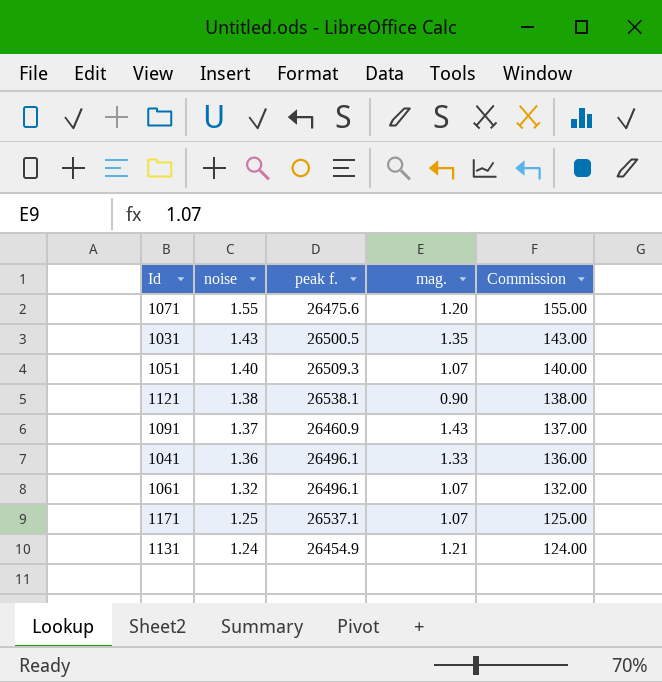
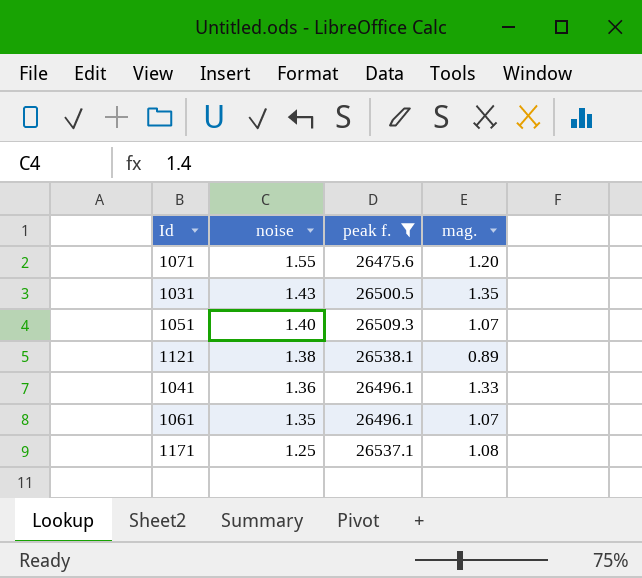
filter: none -> peak f. >= 26475.6
column Commission | formula: [noise] * 100 -> none
1121 | mag.: 0.90 -> 0.89
1061 | noise: 1.32 -> 1.35
1171 | mag.: 1.07 -> 1.08

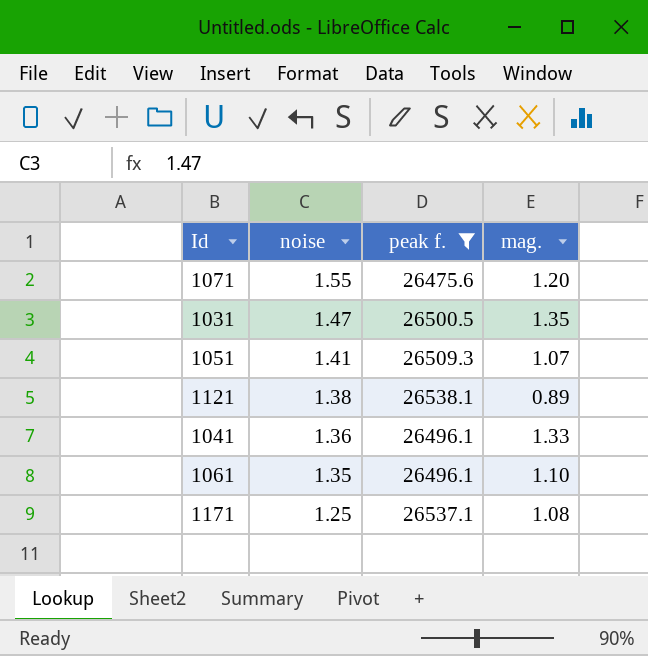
1031 | noise: 1.43 -> 1.47
1051 | noise: 1.40 -> 1.41
1061 | mag.: 1.07 -> 1.10

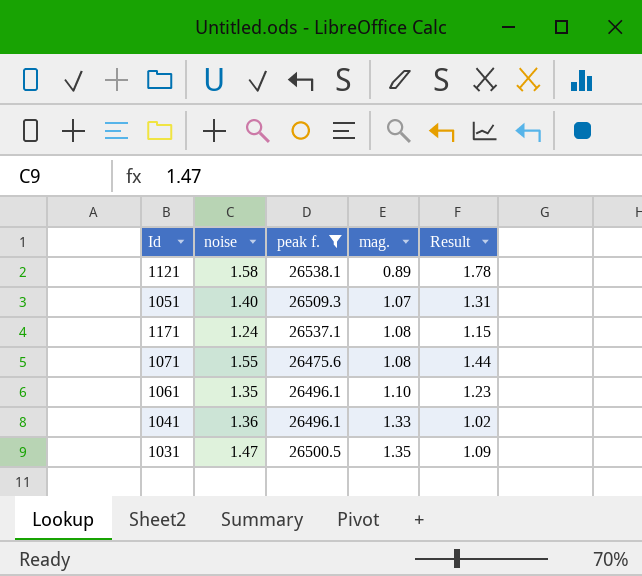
row order: noise descending -> mag. ascending
column Result | formula: none -> [noise] / [mag.]
1121 | noise: 1.38 -> 1.58
1051 | noise: 1.41 -> 1.40
1171 | noise: 1.25 -> 1.24
1071 | mag.: 1.20 -> 1.08

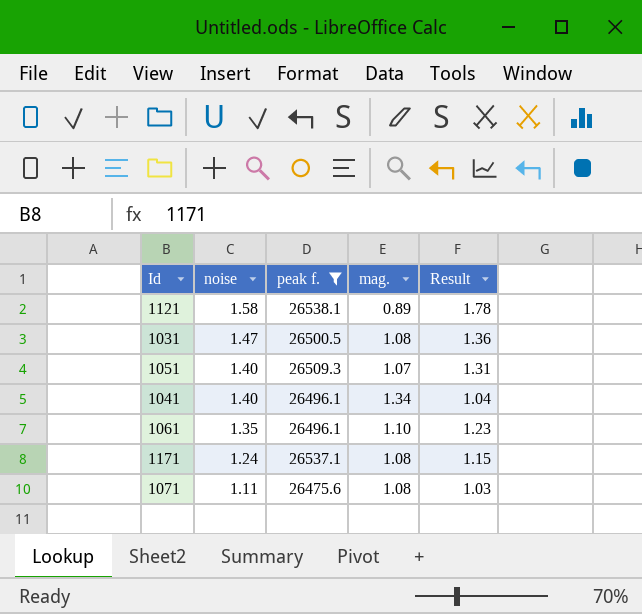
row order: mag. ascending -> noise descending
1031 | mag.: 1.35 -> 1.08
1031 | Result: 1.09 -> 1.36
1041 | noise: 1.36 -> 1.40
1041 | mag.: 1.33 -> 1.34
1041 | Result: 1.02 -> 1.04
1071 | noise: 1.55 -> 1.11
1071 | Result: 1.44 -> 1.03

